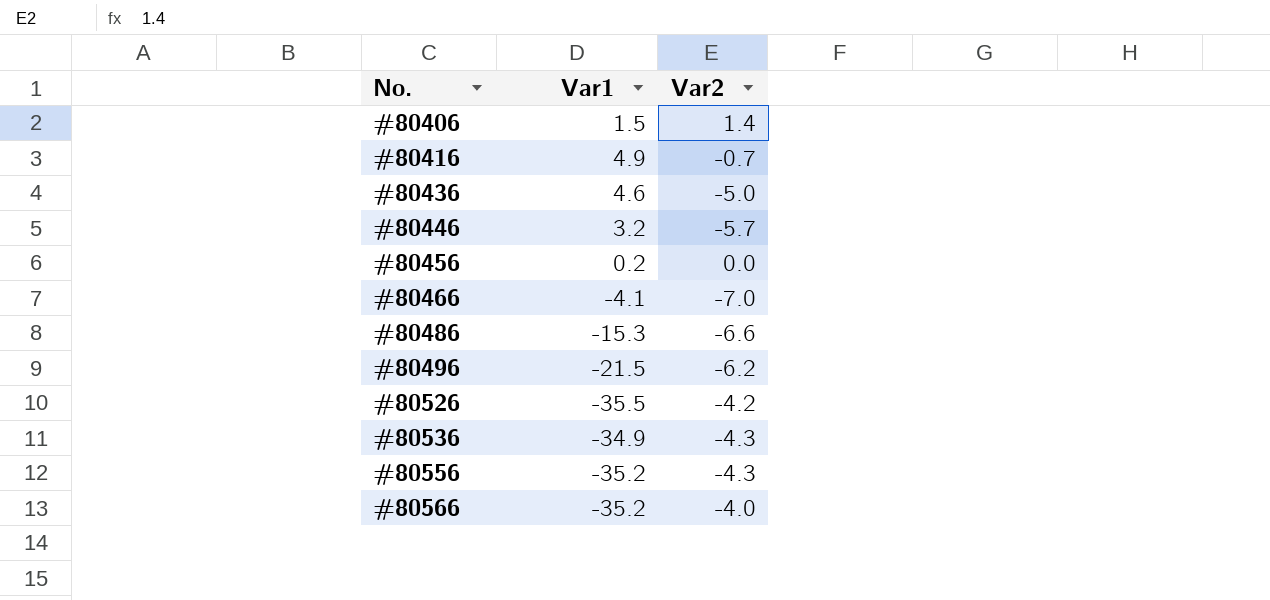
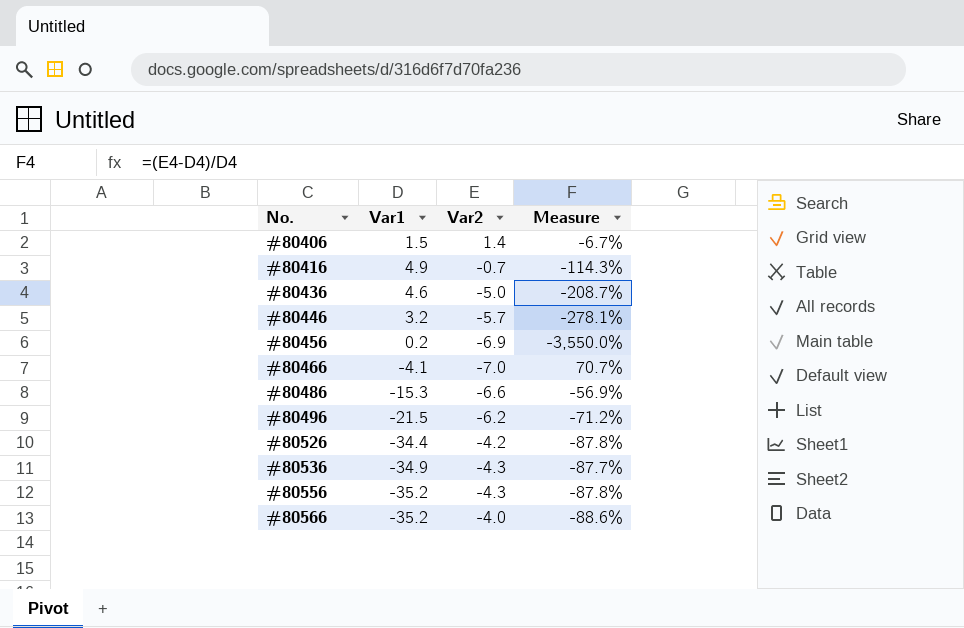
column Measure | formula: none -> ([Var2] - [Var1]) / [Var1]
#80456 | Var2: 0.0 -> -6.9
#80526 | Var1: -35.5 -> -34.4

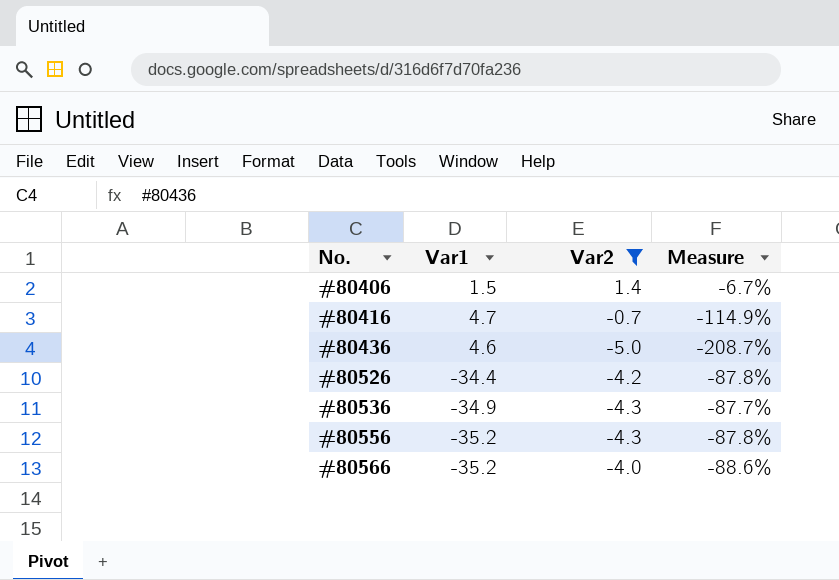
filter: none -> Var2 >= -5.0
#80416 | Var1: 4.9 -> 4.7
#80416 | Measure: -114.3% -> -114.9%

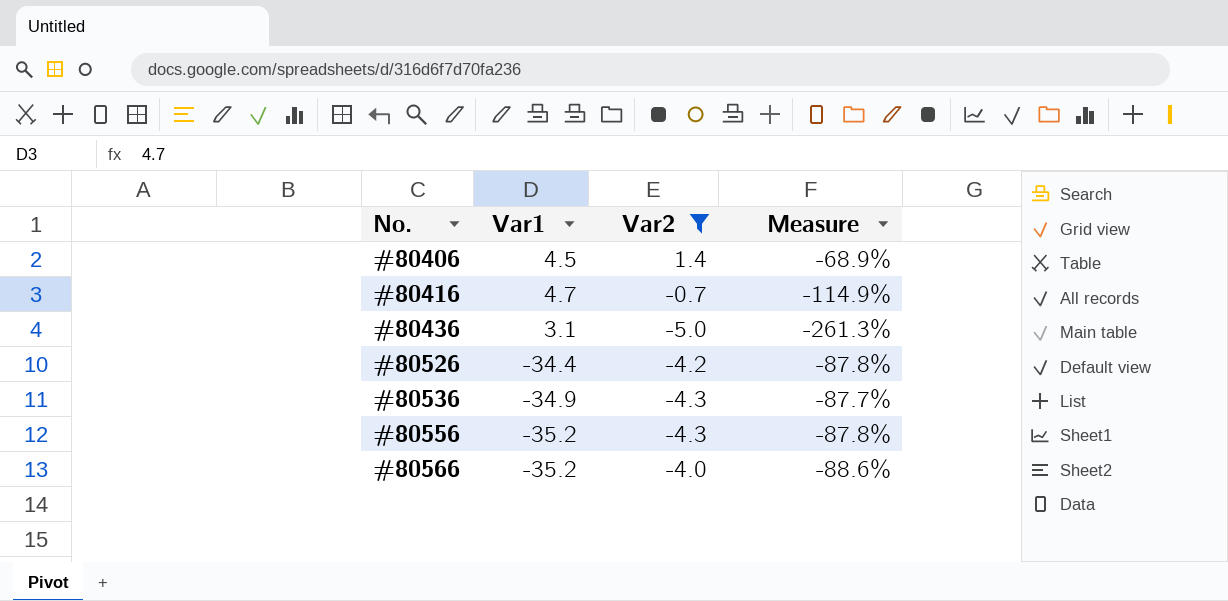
#80406 | Var1: 1.5 -> 4.5
#80406 | Measure: -6.7% -> -68.9%
#80436 | Var1: 4.6 -> 3.1
#80436 | Measure: -208.7% -> -261.3%

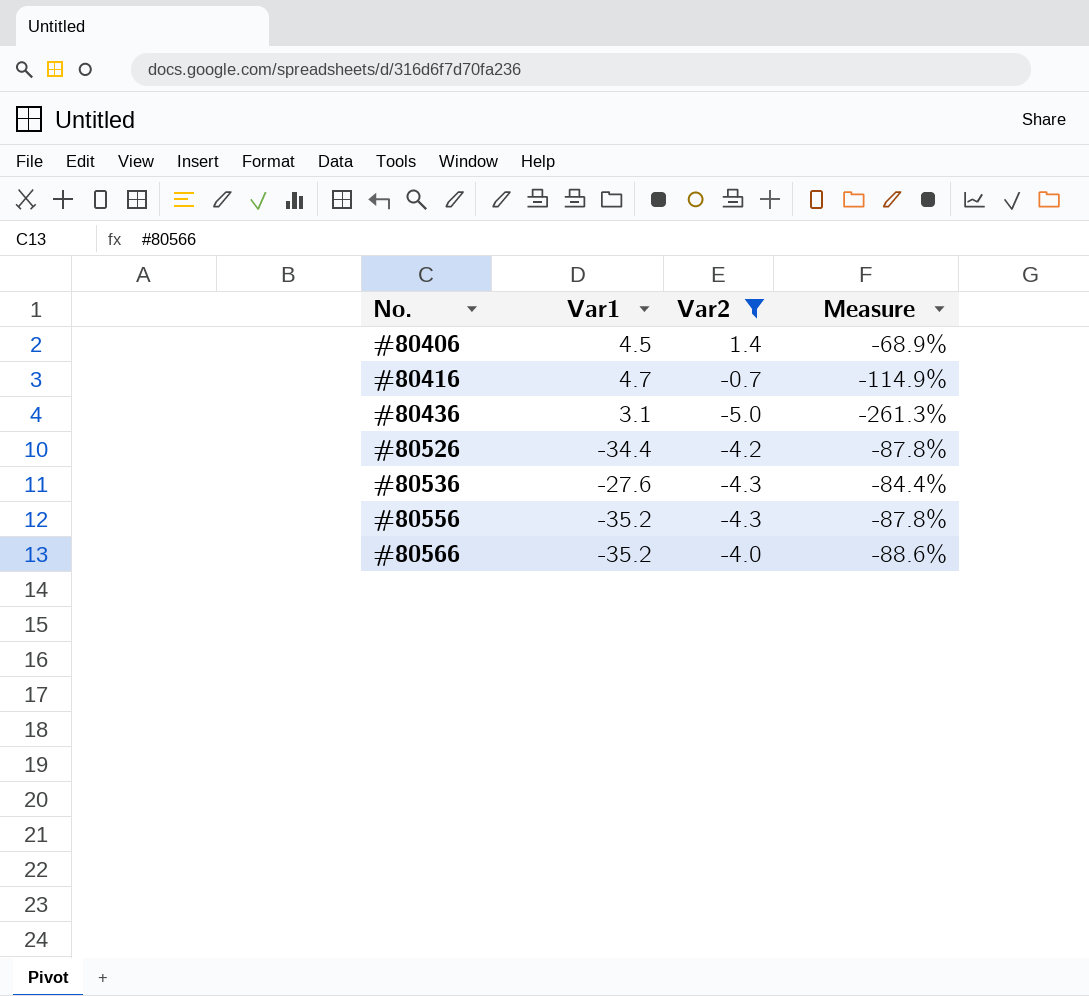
#80536 | Var1: -34.9 -> -27.6
#80536 | Measure: -87.7% -> -84.4%

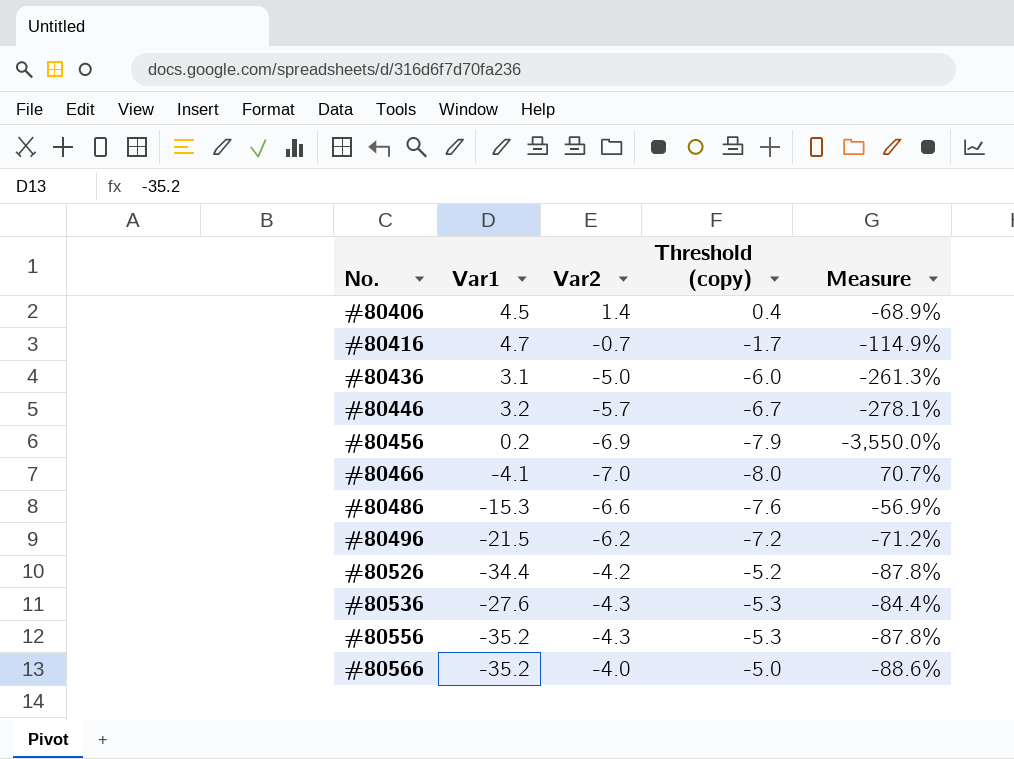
filter: Var2 >= -5.0 -> none
column Threshold (copy) | formula: none -> [Var2] - 1

